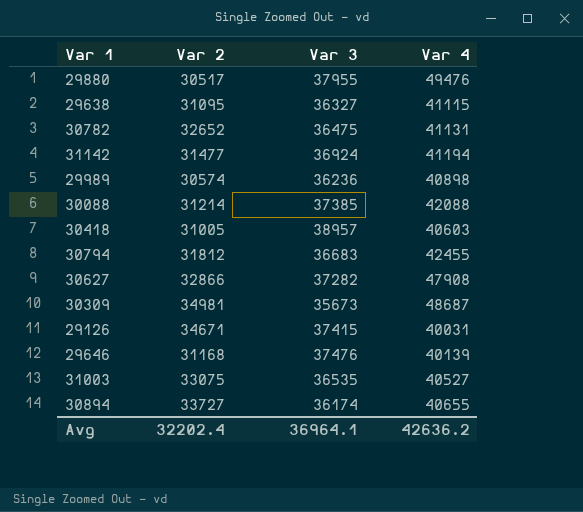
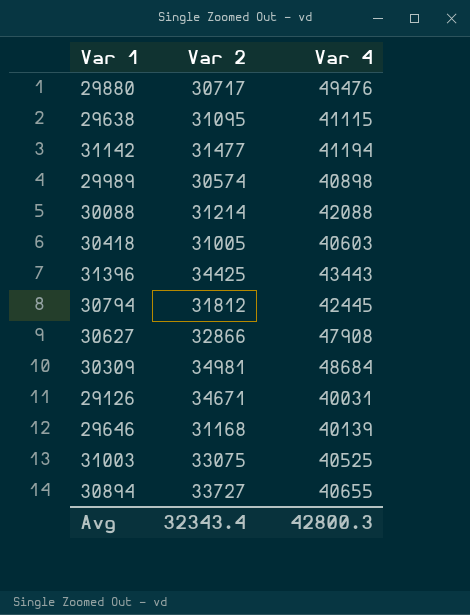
column Var 3 | position: 3 -> none
row 30782: 32652 | 36475 | 41131 -> none
29880 | Var 2: 30517 -> 30717
row 31396: none -> 34425 | 43443
30794 | Var 4: 42455 -> 42445
30309 | Var 4: 48687 -> 48684
31003 | Var 4: 40527 -> 40525
Avg | Var 2: 32202.4 -> 32343.4
Avg | Var 4: 42636.2 -> 42800.3

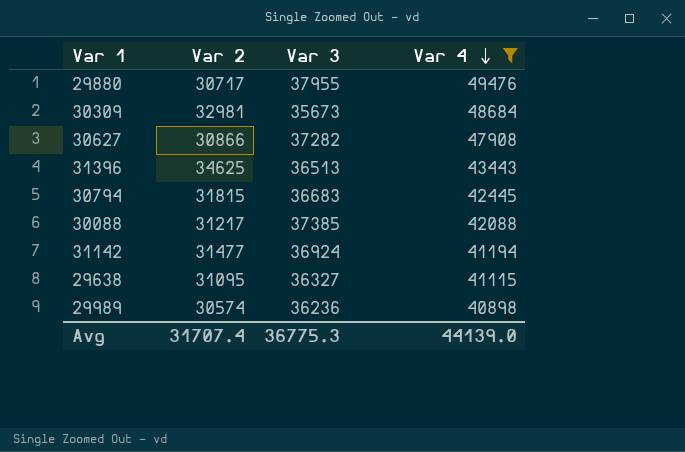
filter: none -> Var 4 >= 40898
row order: none -> Var 4 descending
column Var 3 | position: none -> 3
30309 | Var 2: 34981 -> 32981
30627 | Var 2: 32866 -> 30866
31396 | Var 2: 34425 -> 34625
30794 | Var 2: 31812 -> 31815
30088 | Var 2: 31214 -> 31217
Avg | Var 2: 32343.4 -> 31707.4
Avg | Var 4: 42800.3 -> 44139.0

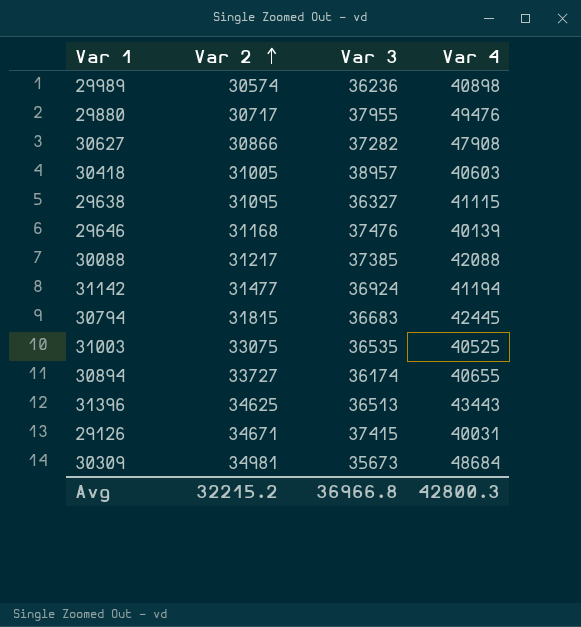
filter: Var 4 >= 40898 -> none
row order: Var 4 descending -> Var 2 ascending
30309 | Var 2: 32981 -> 34981
Avg | Var 2: 31707.4 -> 32215.2
Avg | Var 3: 36775.3 -> 36966.8
Avg | Var 4: 44139.0 -> 42800.3

